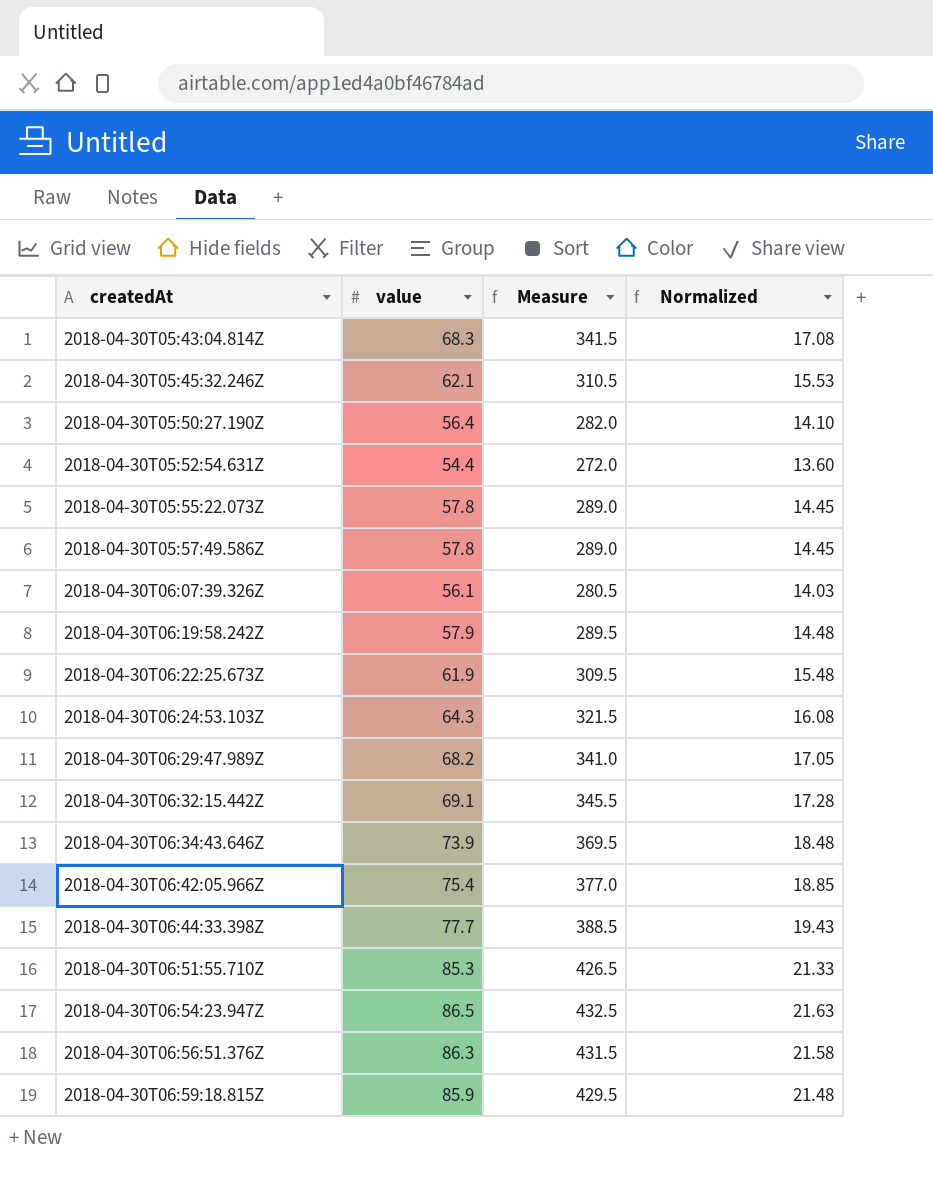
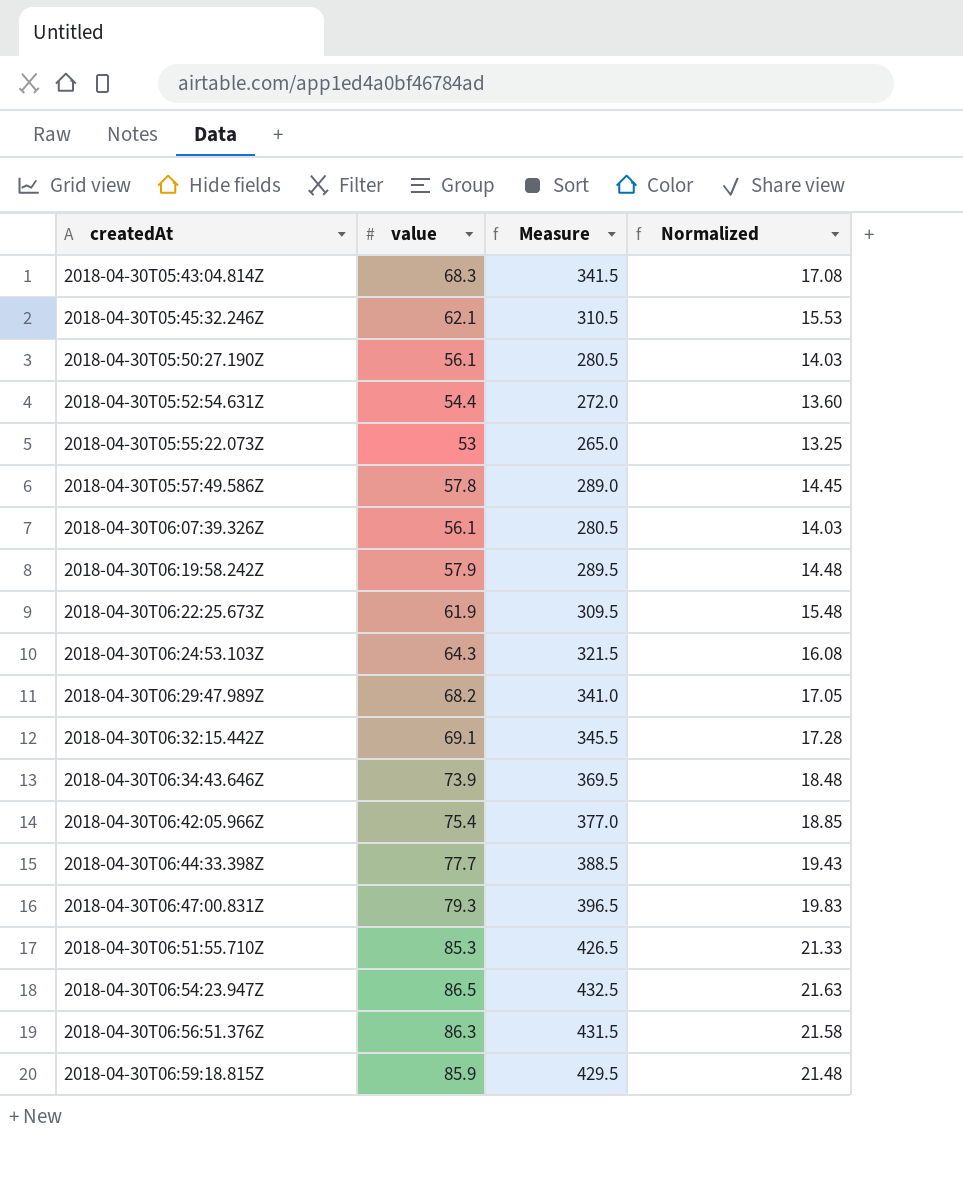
2018-04-30T05:50:27.190Z | value: 56.4 -> 56.1
2018-04-30T05:50:27.190Z | Measure: 282.0 -> 280.5
2018-04-30T05:50:27.190Z | Normalized: 14.10 -> 14.03
2018-04-30T05:55:22.073Z | value: 57.8 -> 53
2018-04-30T05:55:22.073Z | Measure: 289.0 -> 265.0
2018-04-30T05:55:22.073Z | Normalized: 14.45 -> 13.25
row 2018-04-30T06:47:00.831Z: none -> 79.3 | 396.5 | 19.83

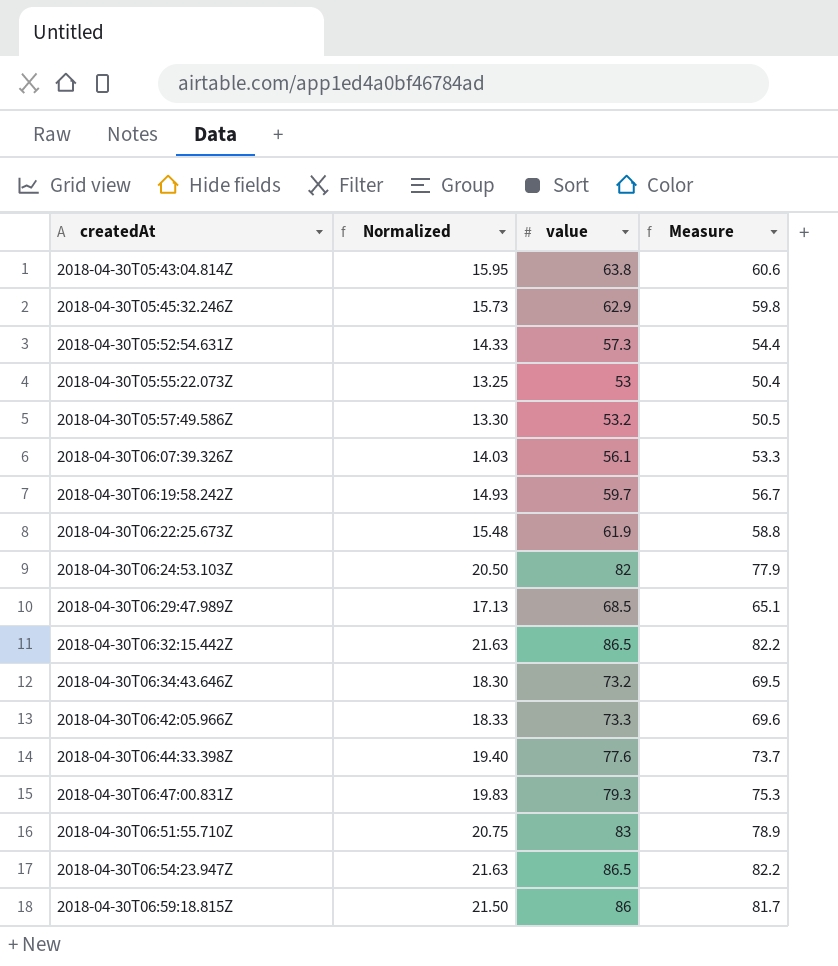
column Normalized | position: 4 -> 2
column Measure | formula: [value] * 5 -> [value] * 0.95
row 2018-04-30T05:50:27.190Z: 56.1 | 280.5 | 14.03 -> none
row 2018-04-30T06:56:51.376Z: 86.3 | 431.5 | 21.58 -> none
2018-04-30T05:43:04.814Z | Normalized: 17.08 -> 15.95
2018-04-30T05:43:04.814Z | value: 68.3 -> 63.8
2018-04-30T05:45:32.246Z | Normalized: 15.53 -> 15.73
2018-04-30T05:45:32.246Z | value: 62.1 -> 62.9
2018-04-30T05:52:54.631Z | Normalized: 13.60 -> 14.33
2018-04-30T05:52:54.631Z | value: 54.4 -> 57.3
2018-04-30T05:57:49.586Z | Normalized: 14.45 -> 13.30
2018-04-30T05:57:49.586Z | value: 57.8 -> 53.2
2018-04-30T06:19:58.242Z | Normalized: 14.48 -> 14.93
2018-04-30T06:19:58.242Z | value: 57.9 -> 59.7
2018-04-30T06:24:53.103Z | Normalized: 16.08 -> 20.50
2018-04-30T06:24:53.103Z | value: 64.3 -> 82
2018-04-30T06:29:47.989Z | Normalized: 17.05 -> 17.13
2018-04-30T06:29:47.989Z | value: 68.2 -> 68.5
2018-04-30T06:32:15.442Z | Normalized: 17.28 -> 21.63
2018-04-30T06:32:15.442Z | value: 69.1 -> 86.5
2018-04-30T06:34:43.646Z | Normalized: 18.48 -> 18.30
2018-04-30T06:34:43.646Z | value: 73.9 -> 73.2
2018-04-30T06:42:05.966Z | Normalized: 18.85 -> 18.33
2018-04-30T06:42:05.966Z | value: 75.4 -> 73.3
2018-04-30T06:44:33.398Z | Normalized: 19.43 -> 19.40
2018-04-30T06:44:33.398Z | value: 77.7 -> 77.6
2018-04-30T06:51:55.710Z | Normalized: 21.33 -> 20.75
2018-04-30T06:51:55.710Z | value: 85.3 -> 83
2018-04-30T06:59:18.815Z | Normalized: 21.48 -> 21.50
2018-04-30T06:59:18.815Z | value: 85.9 -> 86

